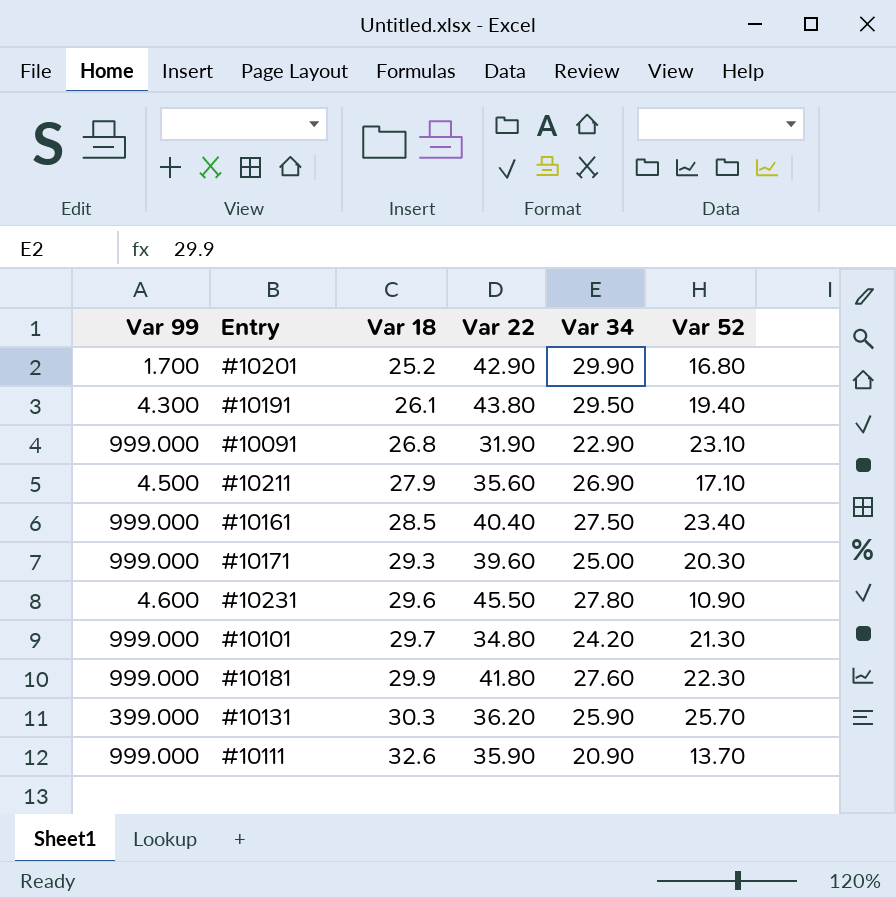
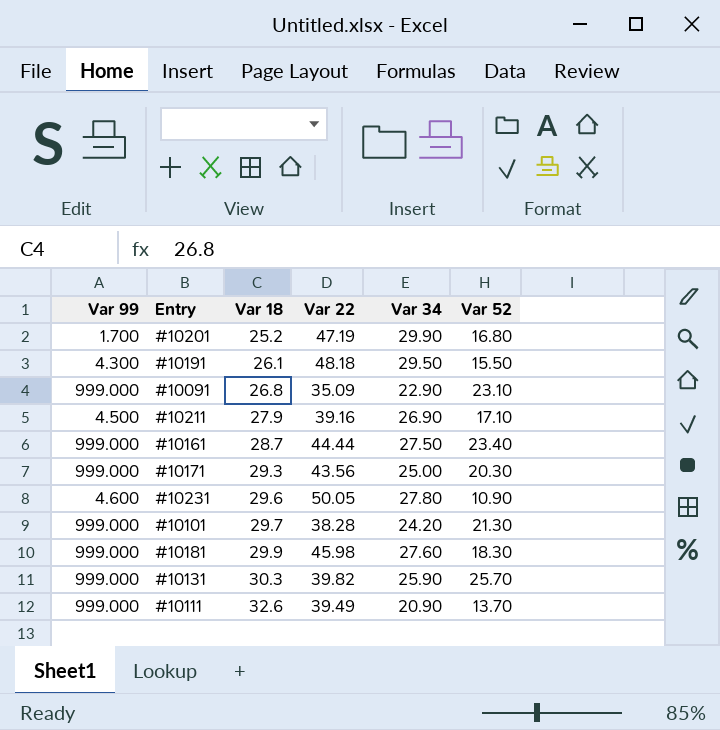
#10201 | Var 22: 42.90 -> 47.19
#10191 | Var 22: 43.80 -> 48.18
#10191 | Var 52: 19.40 -> 15.50
#10091 | Var 22: 31.90 -> 35.09
#10211 | Var 22: 35.60 -> 39.16
#10161 | Var 18: 28.5 -> 28.7
#10161 | Var 22: 40.40 -> 44.44
#10171 | Var 22: 39.60 -> 43.56
#10231 | Var 22: 45.50 -> 50.05
#10101 | Var 22: 34.80 -> 38.28
#10181 | Var 22: 41.80 -> 45.98
#10181 | Var 52: 22.30 -> 18.30
#10131 | Var 99: 399.000 -> 999.000
#10131 | Var 22: 36.20 -> 39.82
#10111 | Var 22: 35.90 -> 39.49

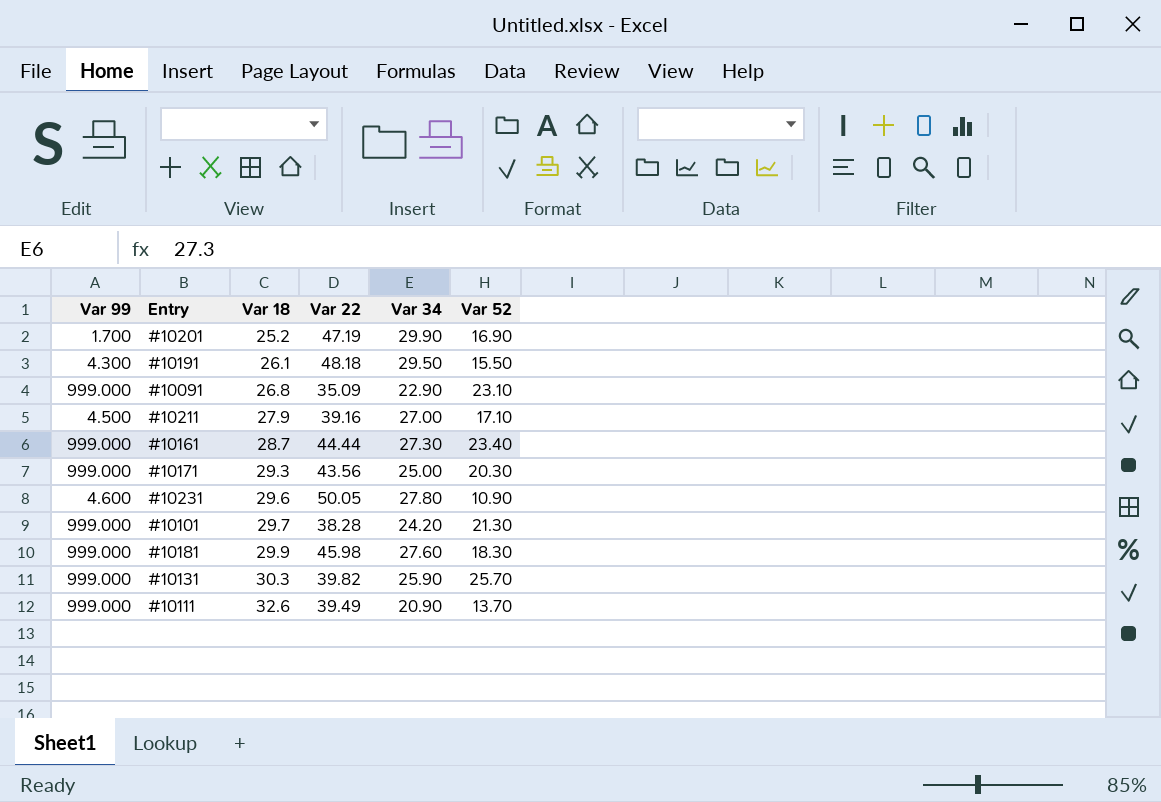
#10201 | Var 52: 16.80 -> 16.90
#10211 | Var 34: 26.90 -> 27.00
#10161 | Var 34: 27.50 -> 27.30

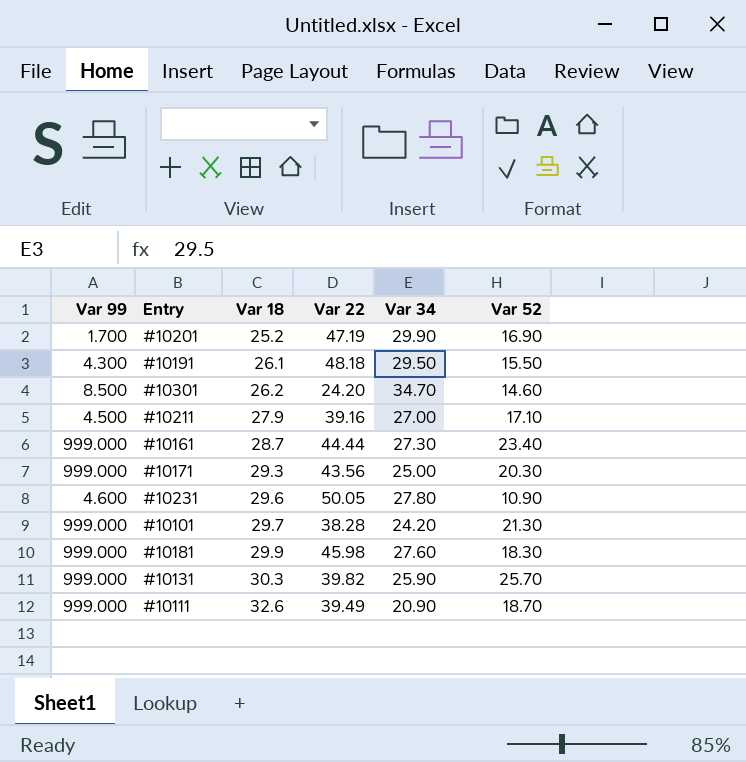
row #10091: 999.000 | 26.8 | 35.09 | 22.90 | 23.10 -> none
row #10301: none -> 8.500 | 26.2 | 24.20 | 34.70 | 14.60
#10111 | Var 52: 13.70 -> 18.70

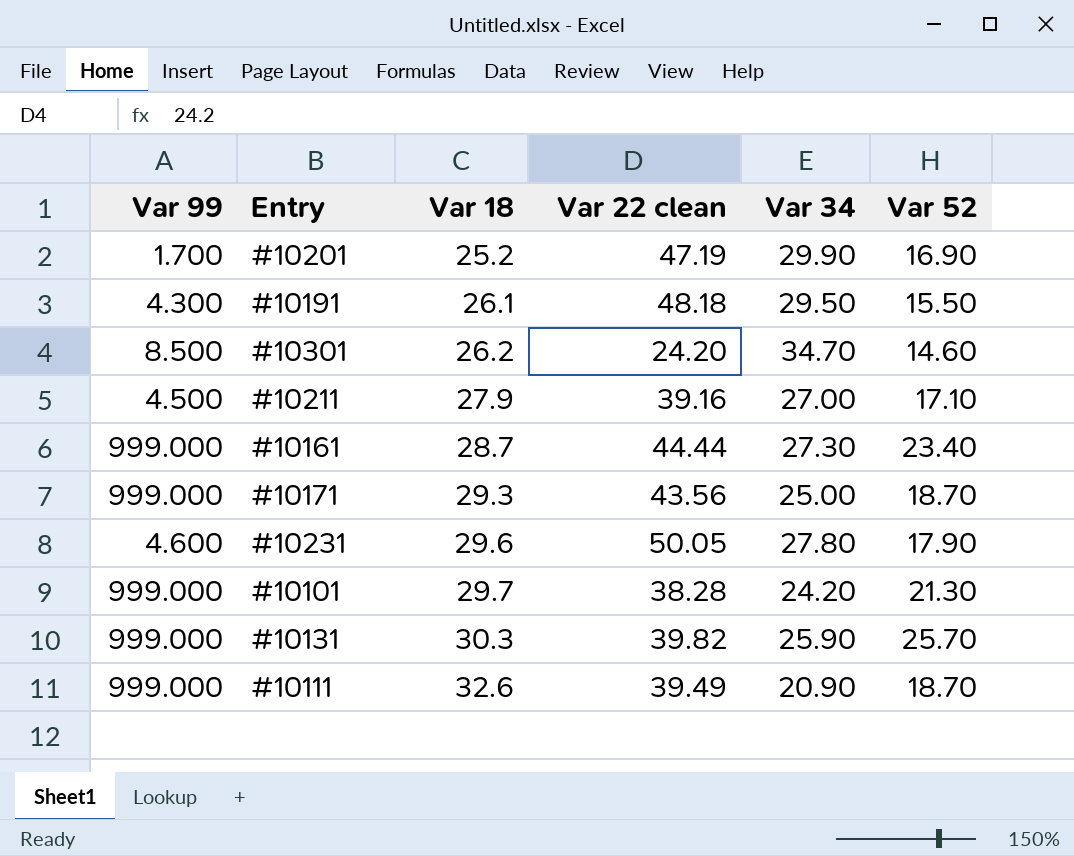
column name: Var 22 -> Var 22 clean
row #10181: 999.000 | 29.9 | 45.98 | 27.60 | 18.30 -> none
#10171 | Var 52: 20.30 -> 18.70
#10231 | Var 52: 10.90 -> 17.90

